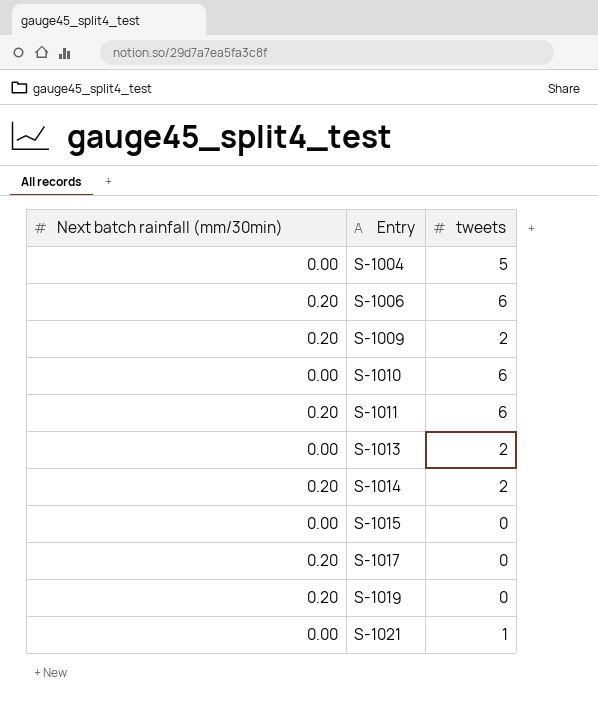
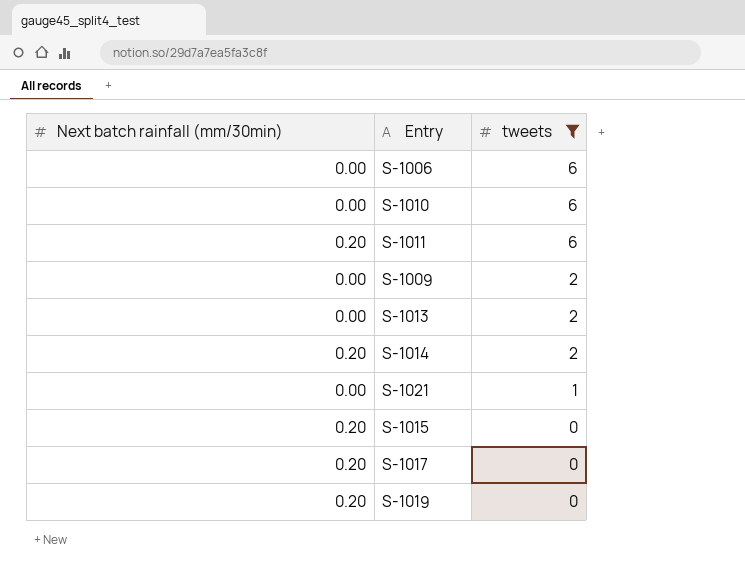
filter: none -> tweets != 5
row order: Entry ascending -> tweets descending
S-1006 | Next batch rainfall (mm/30min): 0.20 -> 0.00
S-1009 | Next batch rainfall (mm/30min): 0.20 -> 0.00
S-1015 | Next batch rainfall (mm/30min): 0.00 -> 0.20

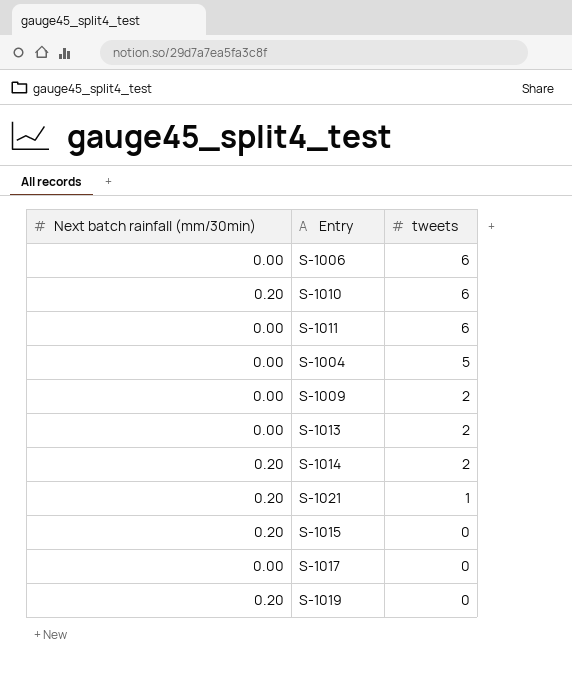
filter: tweets != 5 -> none
S-1010 | Next batch rainfall (mm/30min): 0.00 -> 0.20
S-1011 | Next batch rainfall (mm/30min): 0.20 -> 0.00
S-1021 | Next batch rainfall (mm/30min): 0.00 -> 0.20
S-1017 | Next batch rainfall (mm/30min): 0.20 -> 0.00

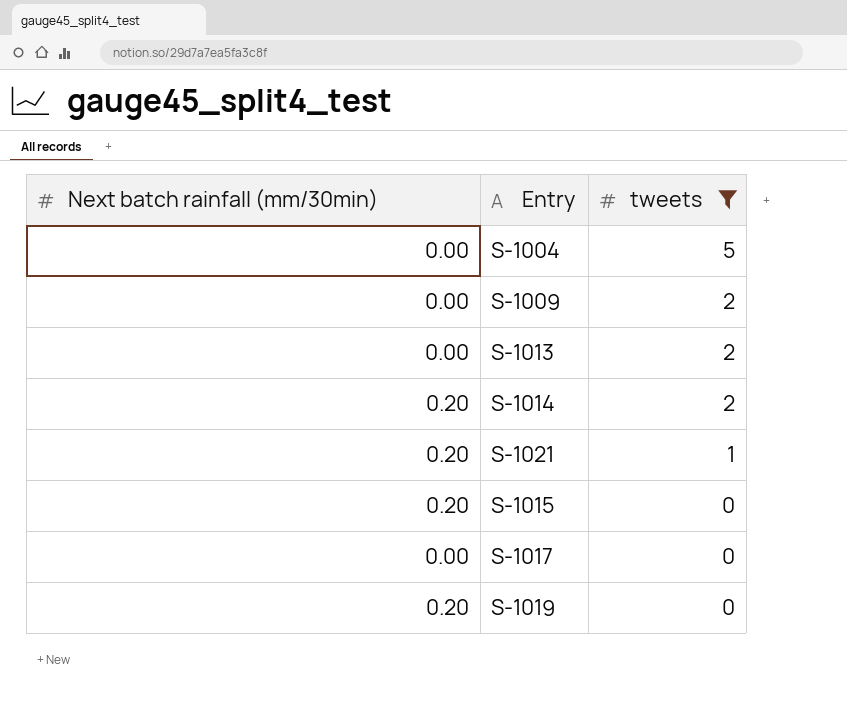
filter: none -> tweets != 6

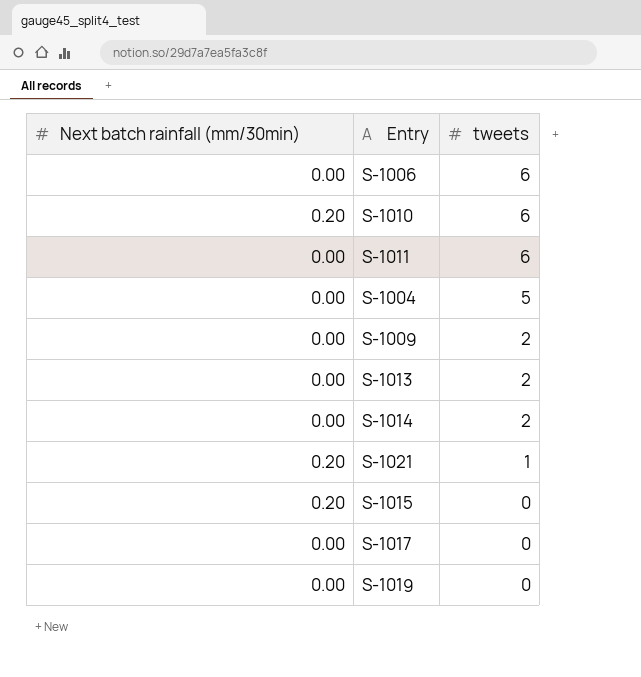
filter: tweets != 6 -> none
S-1014 | Next batch rainfall (mm/30min): 0.20 -> 0.00
S-1019 | Next batch rainfall (mm/30min): 0.20 -> 0.00

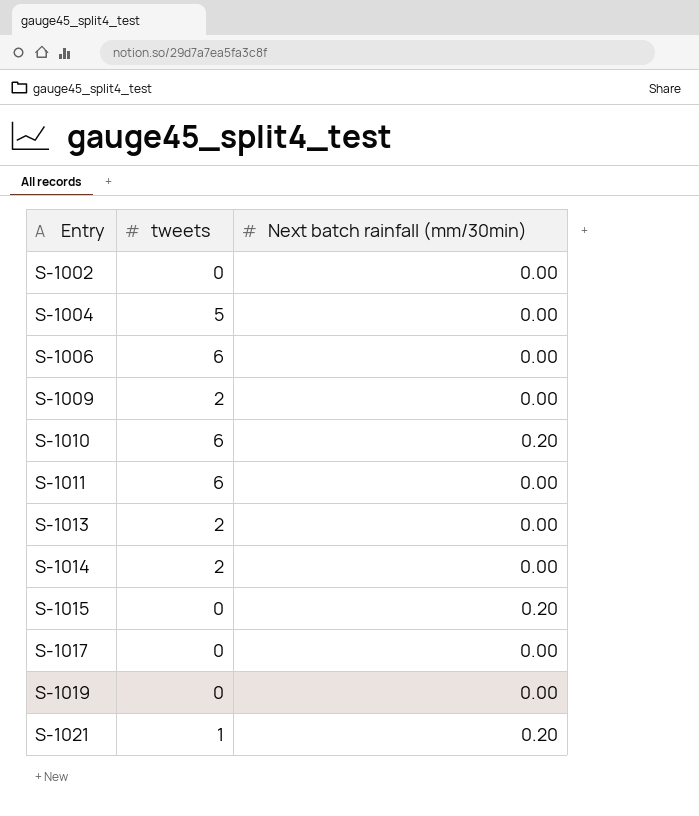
row order: tweets descending -> Entry ascending
column Next batch rainfall (mm/30min) | position: 1 -> 3
row S-1002: none -> 0 | 0.00

